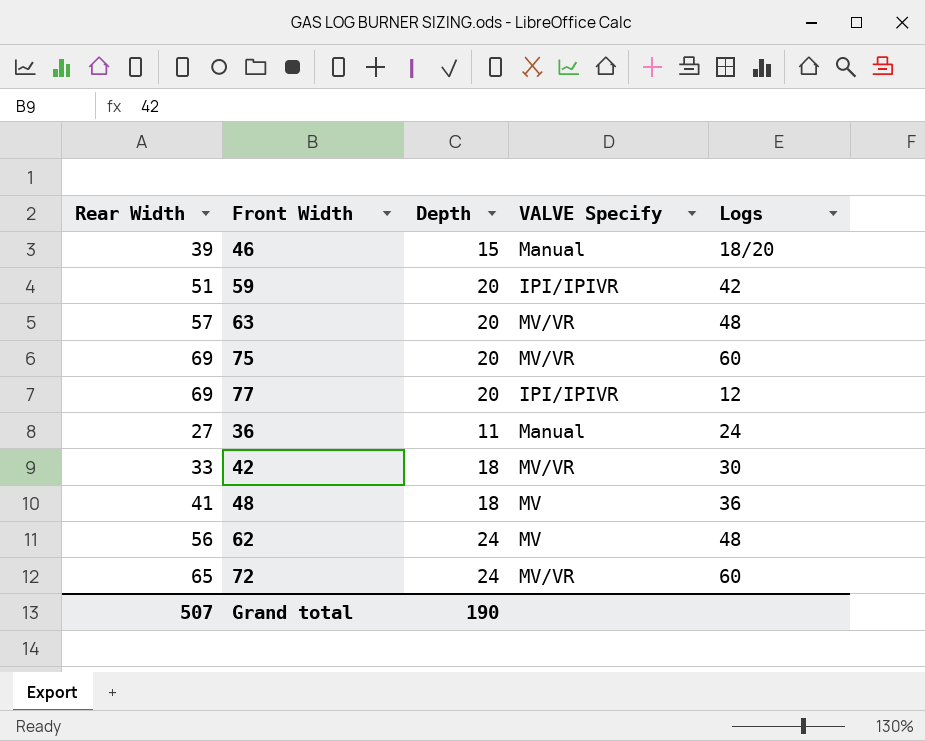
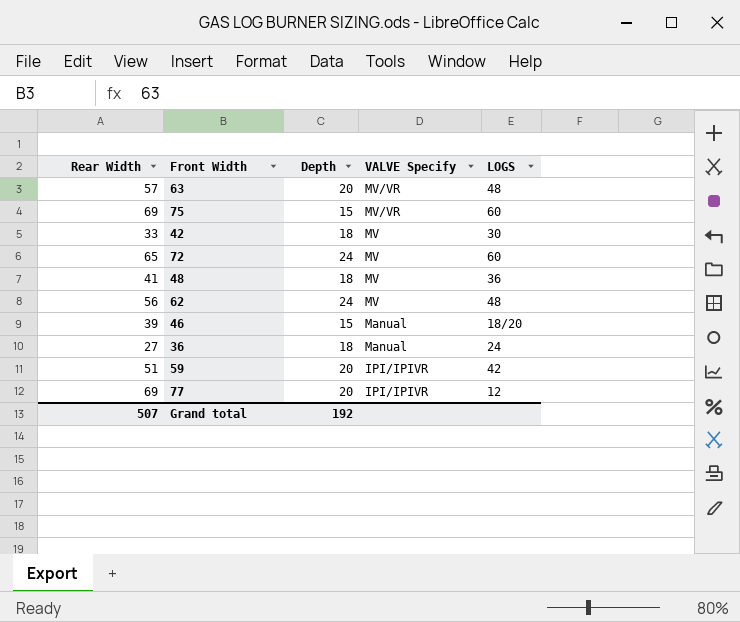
row order: none -> VALVE Specify descending
column name: Logs -> LOGS
75 | Depth: 20 -> 15
42 | VALVE Specify: MV/VR -> MV
72 | VALVE Specify: MV/VR -> MV
36 | Depth: 11 -> 18
Grand total | Depth: 190 -> 192

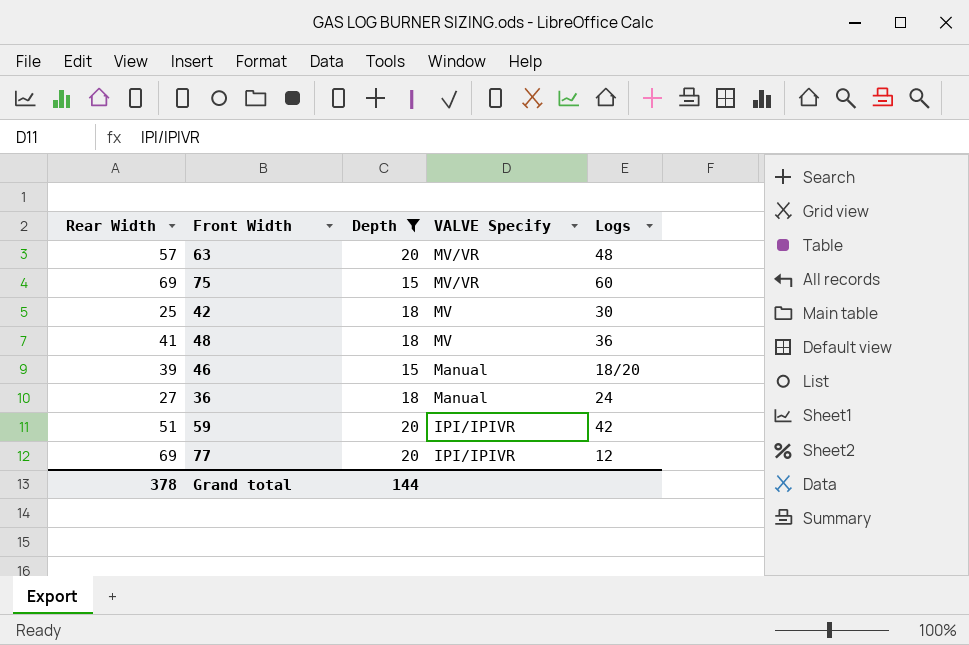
filter: none -> Depth != 24
column name: LOGS -> Logs
42 | Rear Width: 33 -> 25
Grand total | Rear Width: 507 -> 378
Grand total | Depth: 192 -> 144

